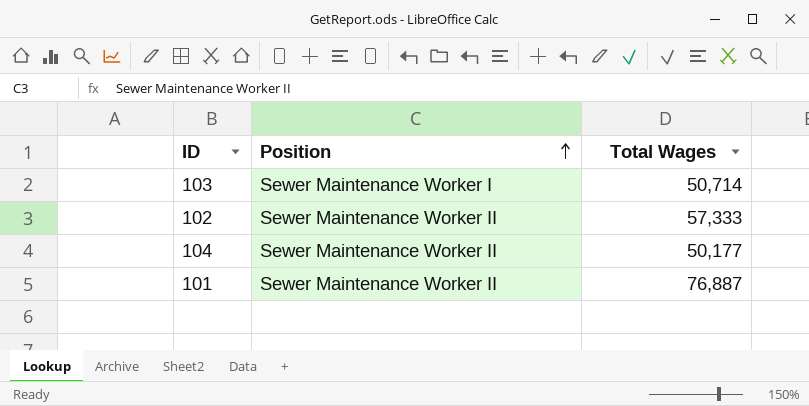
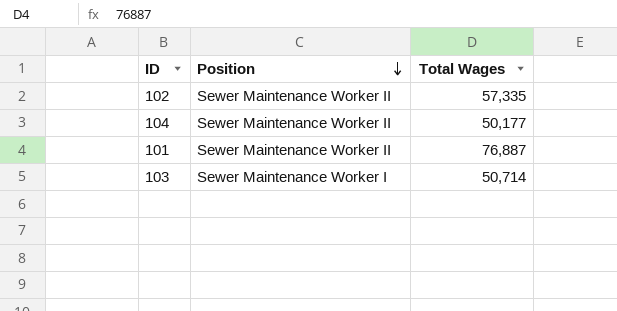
row order: Position ascending -> Position descending
102 | Total Wages: 57,333 -> 57,335

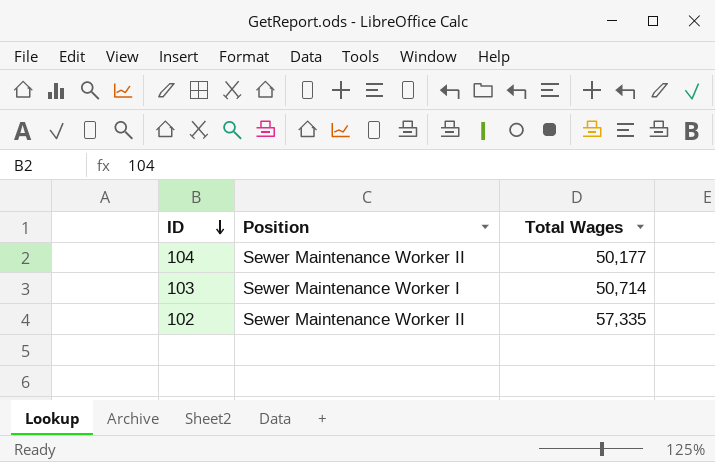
row order: Position descending -> ID descending
row 101: Sewer Maintenance Worker II | 76,887 -> none

